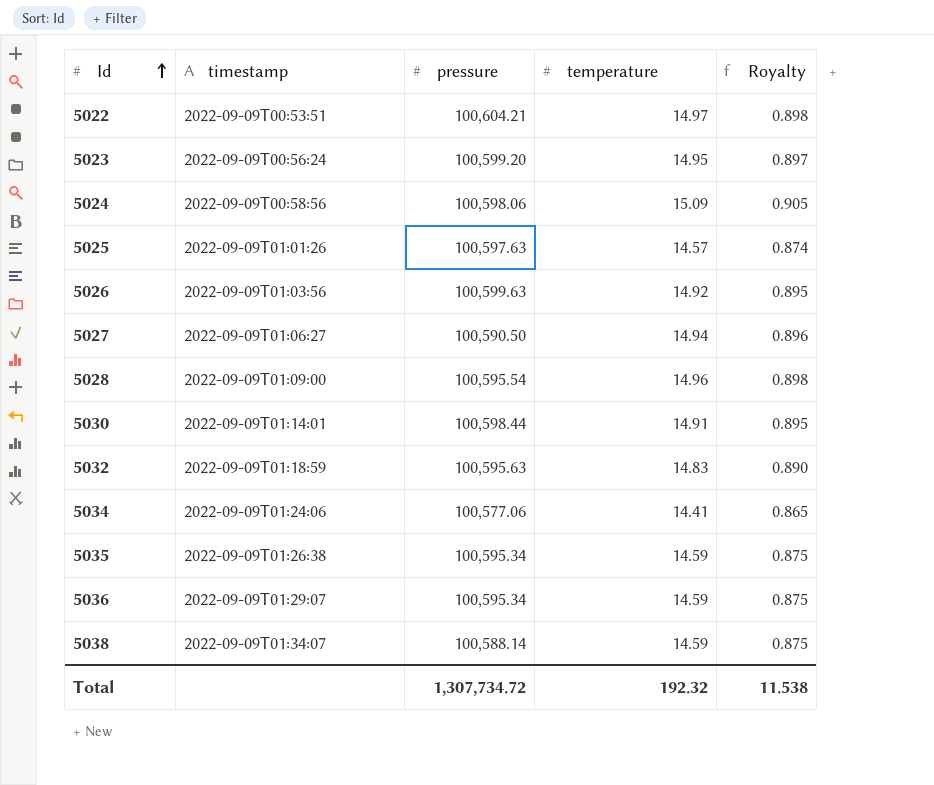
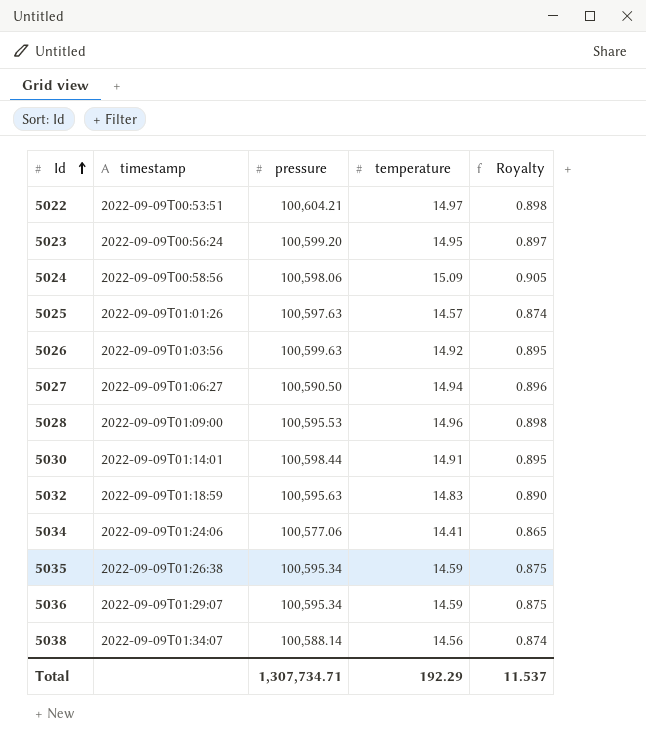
5028 | pressure: 100,595.54 -> 100,595.53
5038 | temperature: 14.59 -> 14.56
5038 | Royalty: 0.875 -> 0.874
Total | pressure: 1,307,734.72 -> 1,307,734.71
Total | temperature: 192.32 -> 192.29
Total | Royalty: 11.538 -> 11.537

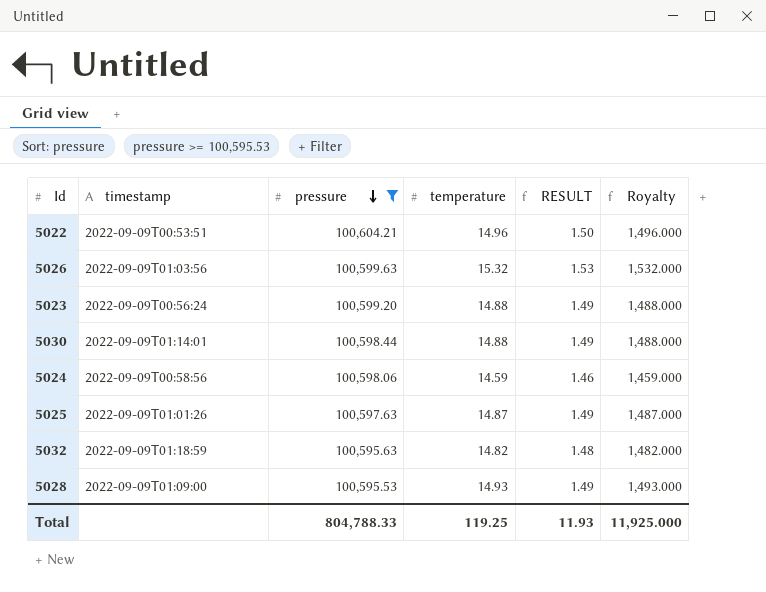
filter: none -> pressure >= 100,595.53
row order: Id ascending -> pressure descending
column RESULT | formula: none -> [temperature] * 0.1
column Royalty | formula: [temperature] * 0.06 -> [temperature] * 100
5022 | temperature: 14.97 -> 14.96
5026 | temperature: 14.92 -> 15.32
5023 | temperature: 14.95 -> 14.88
5030 | temperature: 14.91 -> 14.88
5024 | temperature: 15.09 -> 14.59
5025 | temperature: 14.57 -> 14.87
5032 | temperature: 14.83 -> 14.82
5028 | temperature: 14.96 -> 14.93
Total | pressure: 1,307,734.71 -> 804,788.33
Total | temperature: 192.29 -> 119.25
Total | Royalty: 11.537 -> 11,925.000

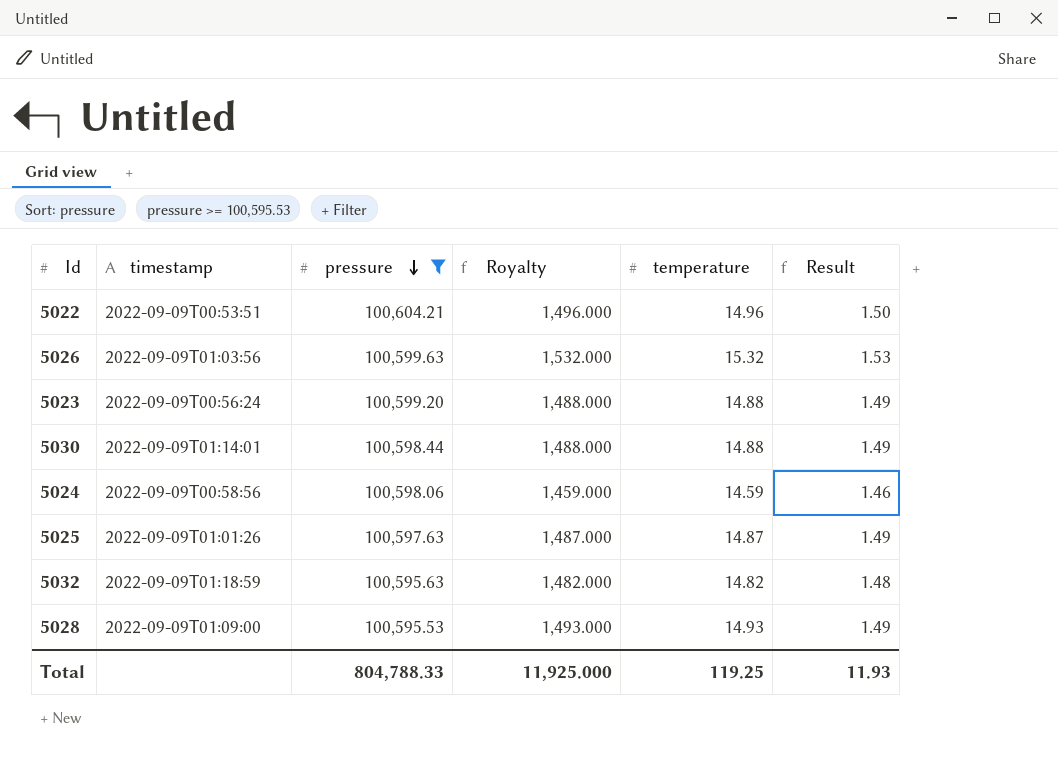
column Royalty | position: 6 -> 4
column name: RESULT -> Result

